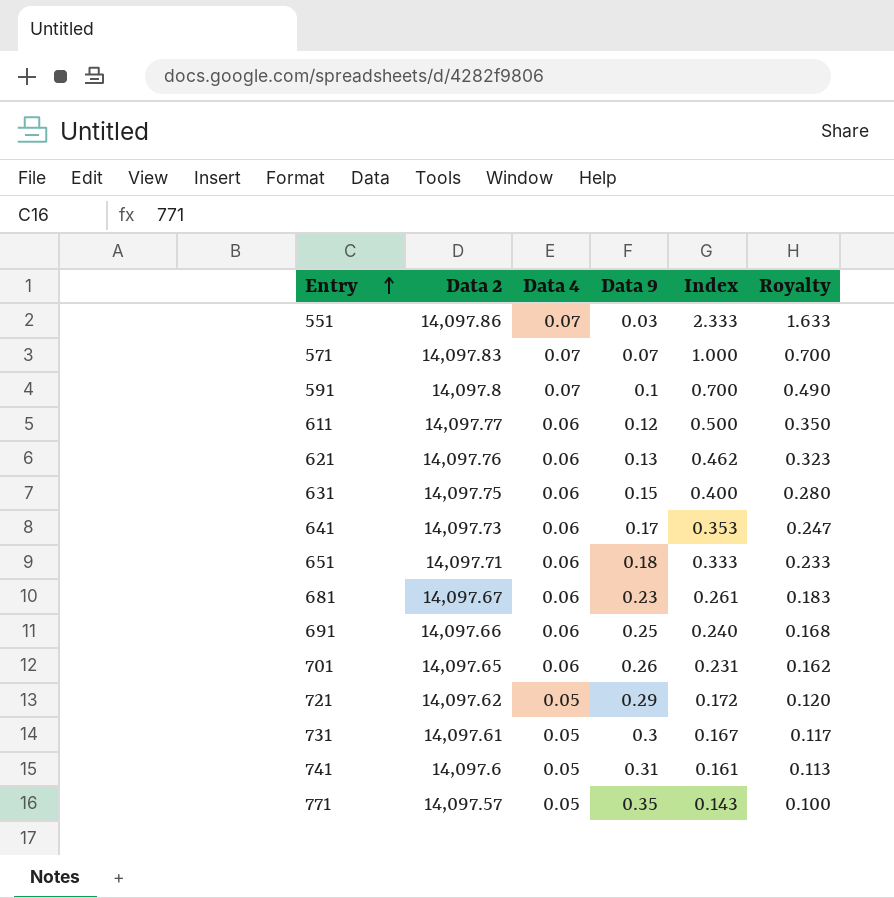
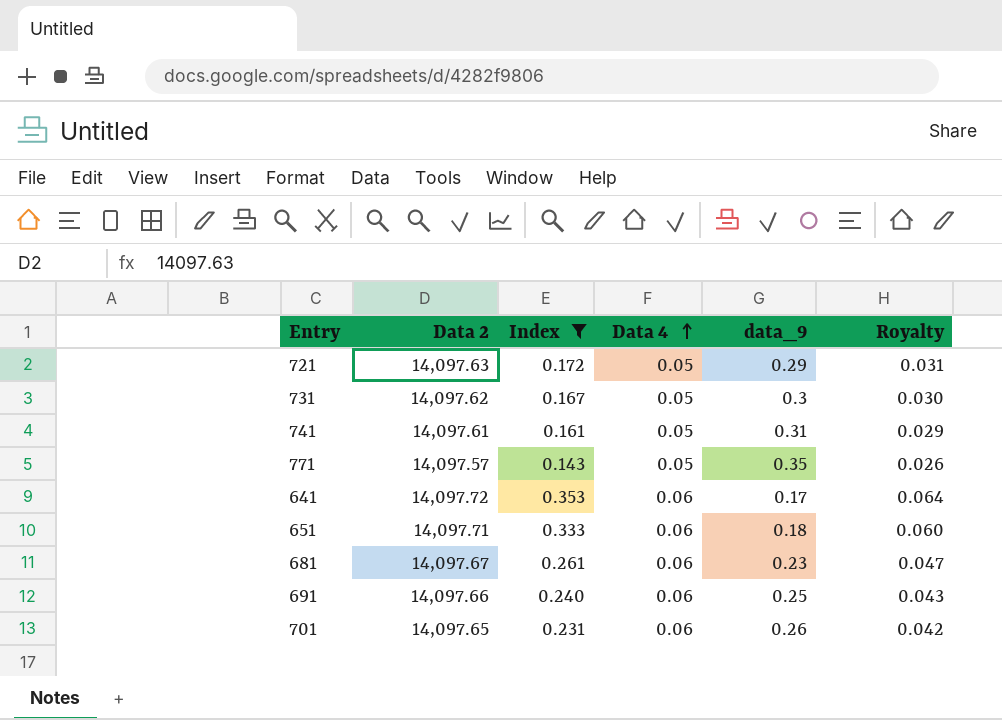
filter: none -> Index <= 0.353
row order: Entry ascending -> Data 4 ascending
column Index | position: 5 -> 3
column name: Data 9 -> data_9
column Royalty | formula: [Index] * 0.7 -> [Index] * 0.18
721 | Data 2: 14,097.62 -> 14,097.63
731 | Data 2: 14,097.61 -> 14,097.62
741 | Data 2: 14,097.6 -> 14,097.61
641 | Data 2: 14,097.73 -> 14,097.72

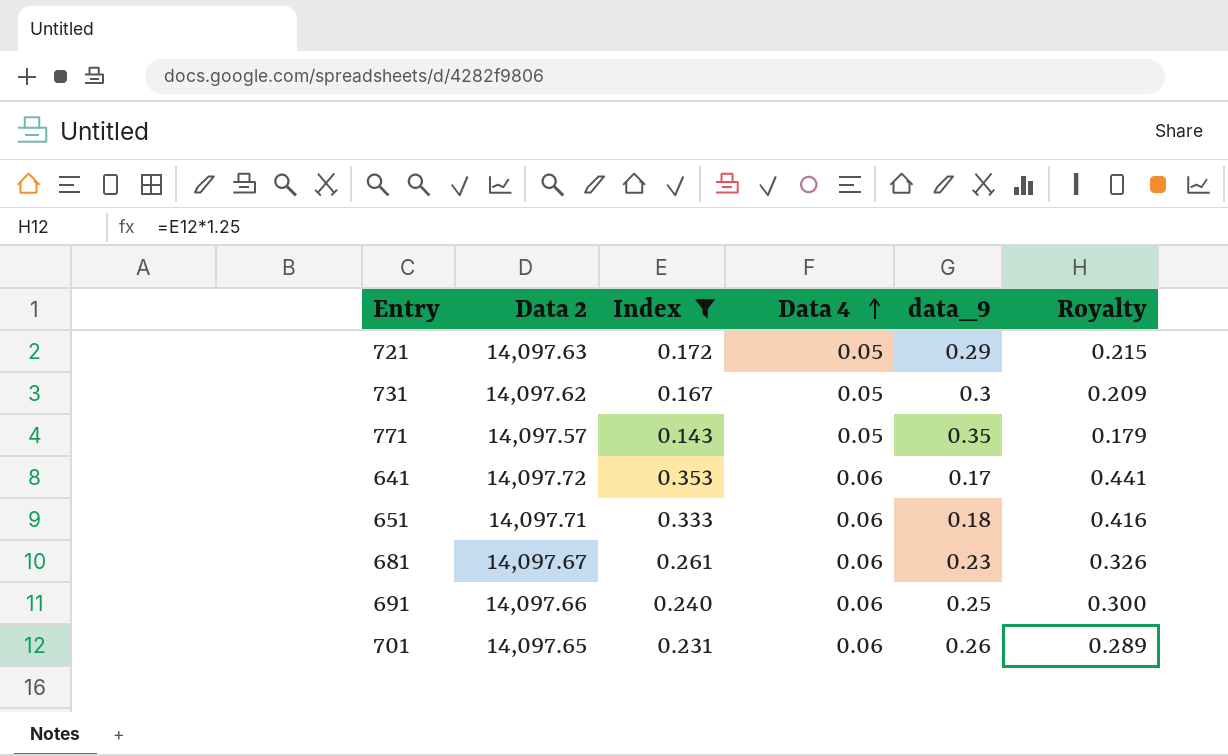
column Royalty | formula: [Index] * 0.18 -> [Index] * 1.25
row 741: 14,097.61 | 0.161 | 0.05 | 0.31 | 0.029 -> none

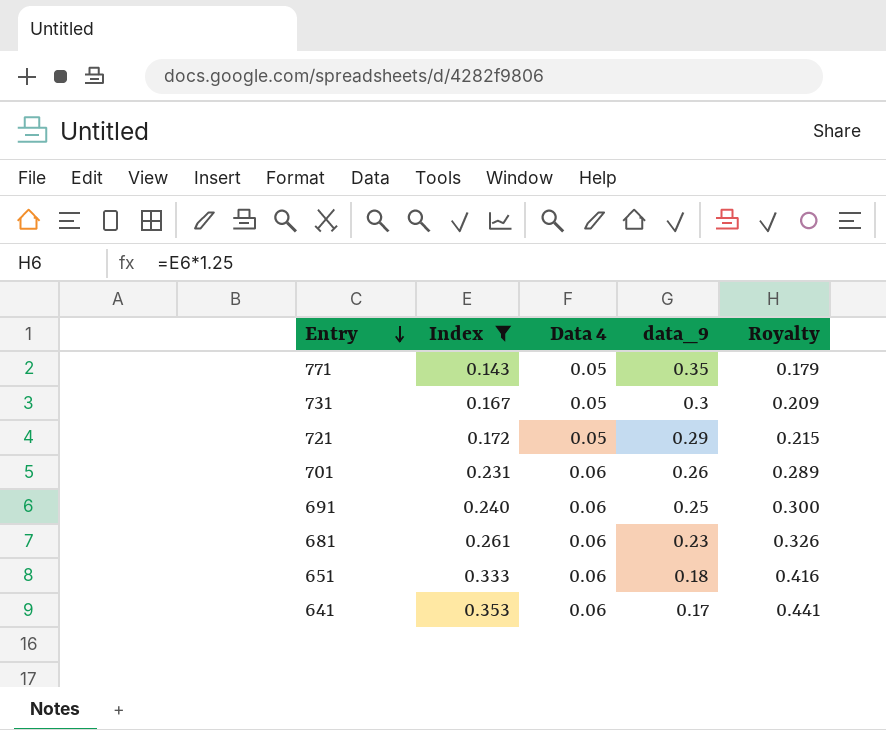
row order: Data 4 ascending -> Entry descending
column Data 2 | position: 2 -> none

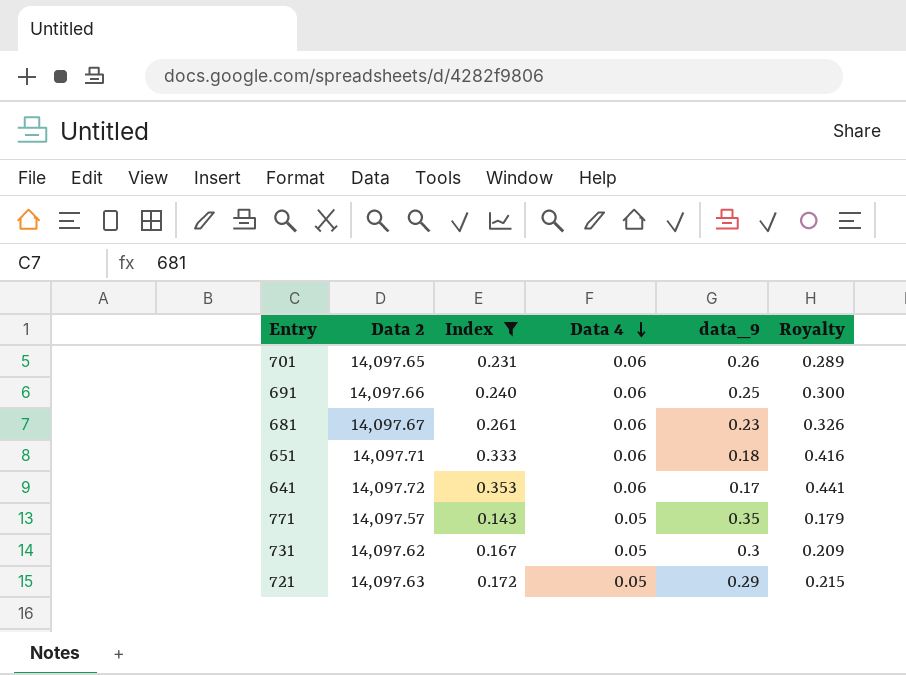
row order: Entry descending -> Data 4 descending
column Data 2 | position: none -> 2

